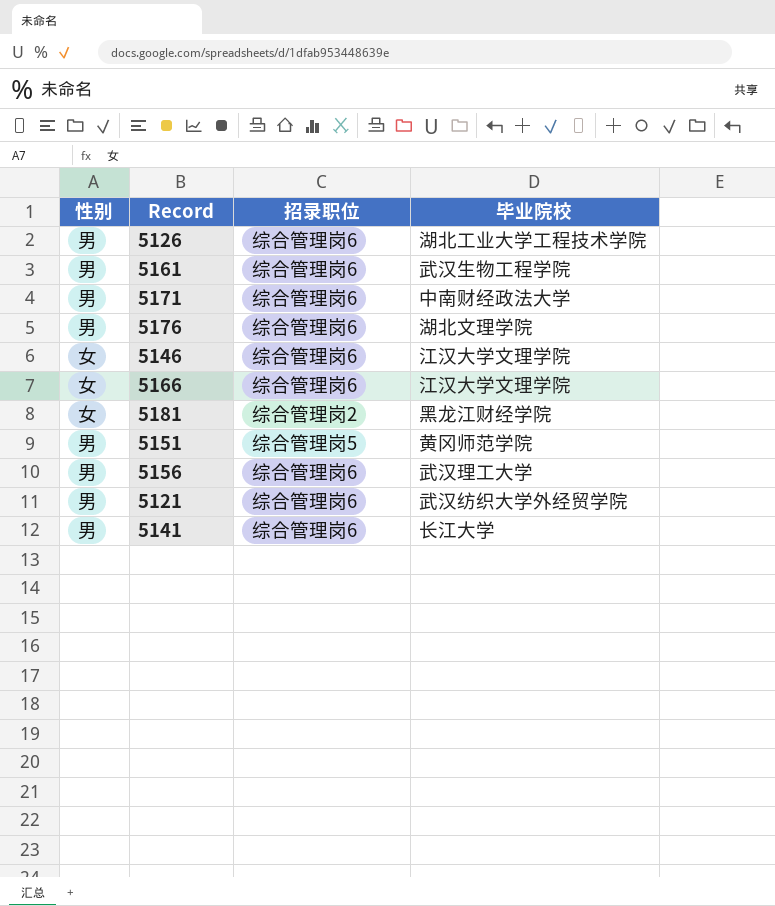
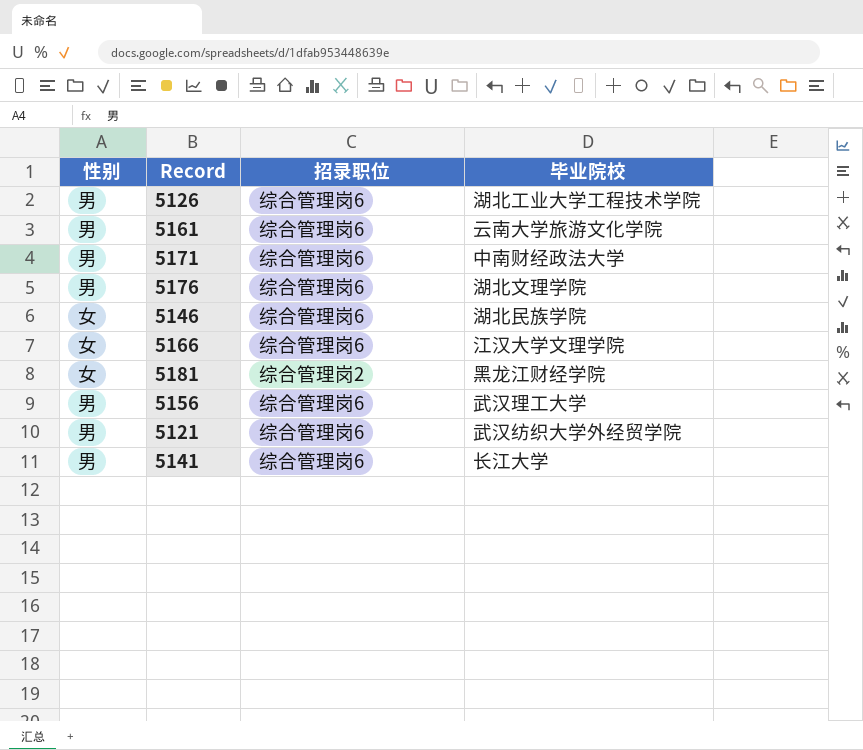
row 5151: 男 | 综合管理岗5 | 黄冈师范学院 -> none
5161 | 毕业院校: 武汉生物工程学院 -> 云南大学旅游文化学院
5146 | 毕业院校: 江汉大学文理学院 -> 湖北民族学院

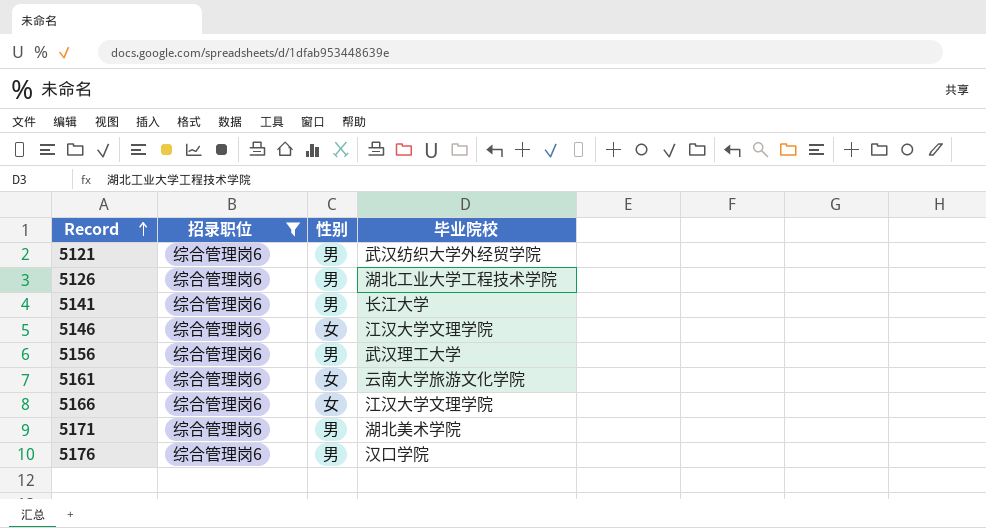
filter: none -> 招录职位 = 综合管理岗6
row order: none -> Record ascending
column 性别 | position: 1 -> 3
5146 | 毕业院校: 湖北民族学院 -> 江汉大学文理学院
5161 | 性别: 男 -> 女
5171 | 毕业院校: 中南财经政法大学 -> 湖北美术学院
5176 | 毕业院校: 湖北文理学院 -> 汉口学院

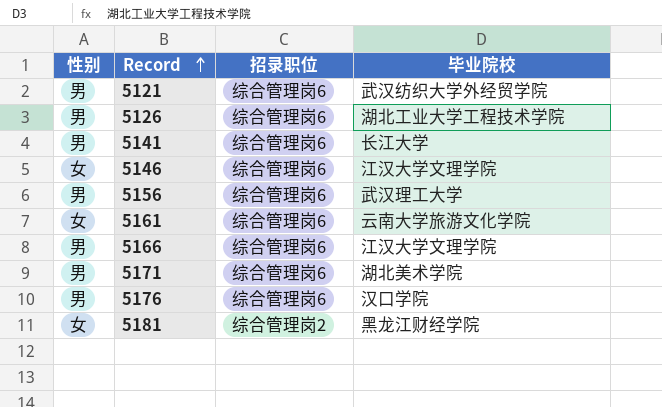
filter: 招录职位 = 综合管理岗6 -> none
column 性别 | position: 3 -> 1
5166 | 性别: 女 -> 男

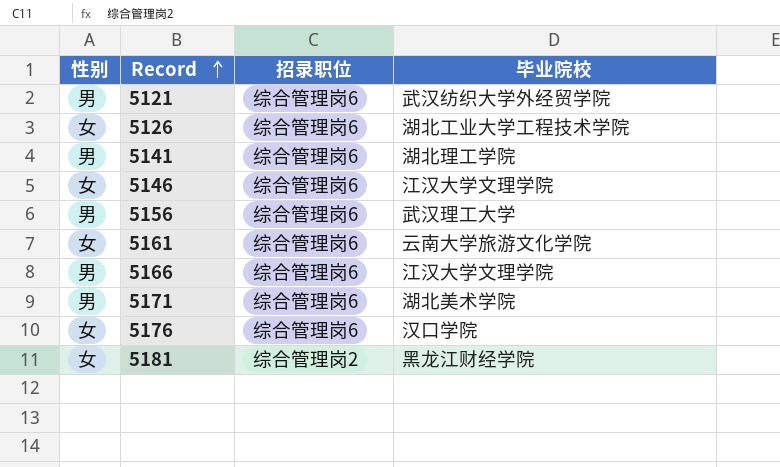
5126 | 性别: 男 -> 女
5141 | 毕业院校: 长江大学 -> 湖北理工学院
5176 | 性别: 男 -> 女

